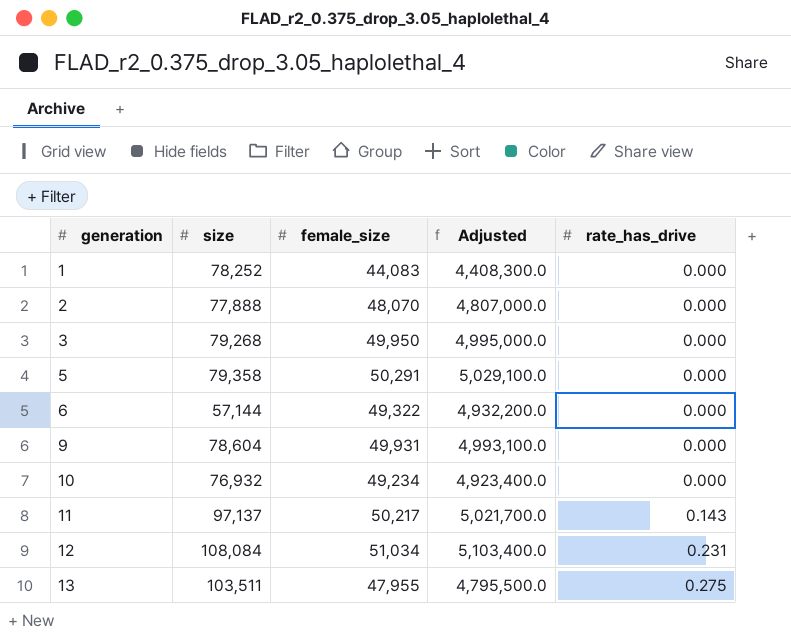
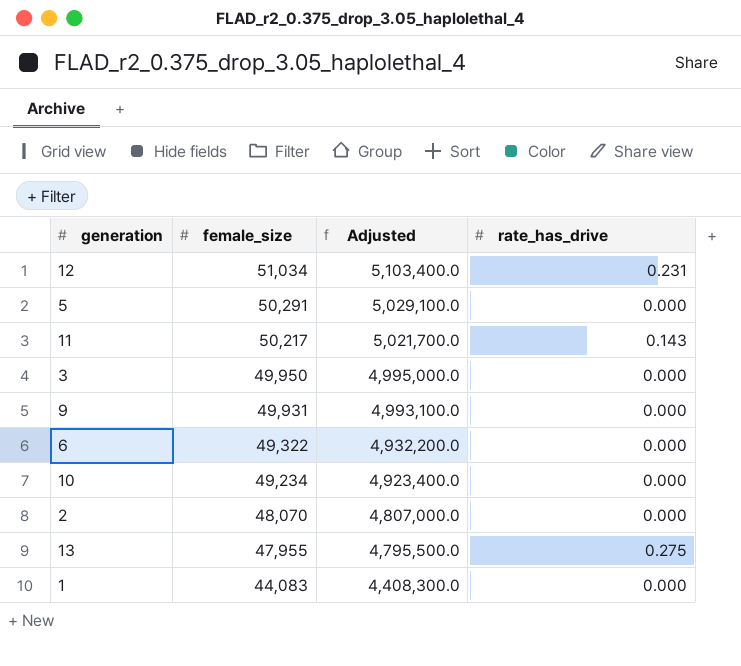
row order: generation ascending -> female_size descending
column size | position: 2 -> none

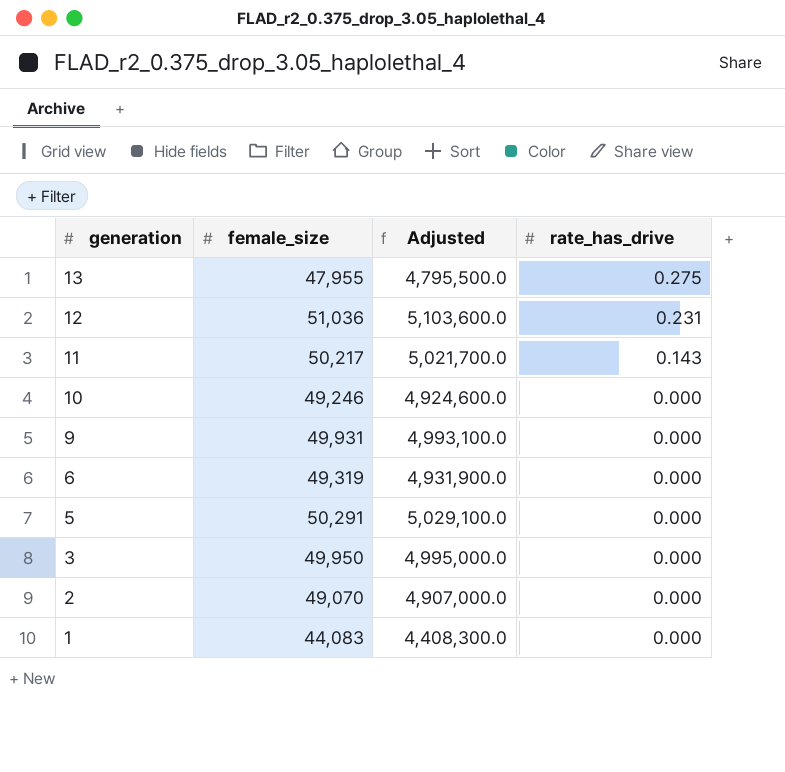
row order: female_size descending -> generation descending
12 | female_size: 51,034 -> 51,036
12 | Adjusted: 5,103,400.0 -> 5,103,600.0
10 | female_size: 49,234 -> 49,246
10 | Adjusted: 4,923,400.0 -> 4,924,600.0
6 | female_size: 49,322 -> 49,319
6 | Adjusted: 4,932,200.0 -> 4,931,900.0
2 | female_size: 48,070 -> 49,070
2 | Adjusted: 4,807,000.0 -> 4,907,000.0

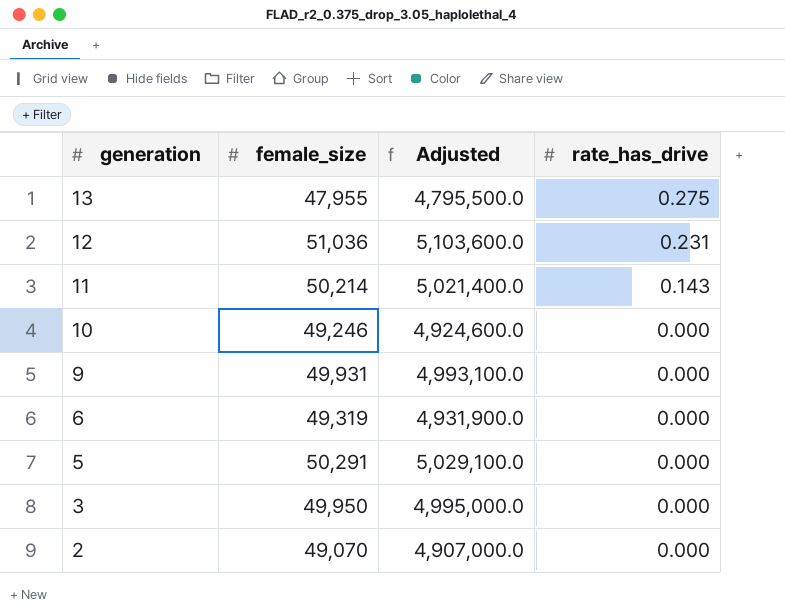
row 1: 44,083 | 4,408,300.0 | 0.000 -> none
11 | female_size: 50,217 -> 50,214
11 | Adjusted: 5,021,700.0 -> 5,021,400.0

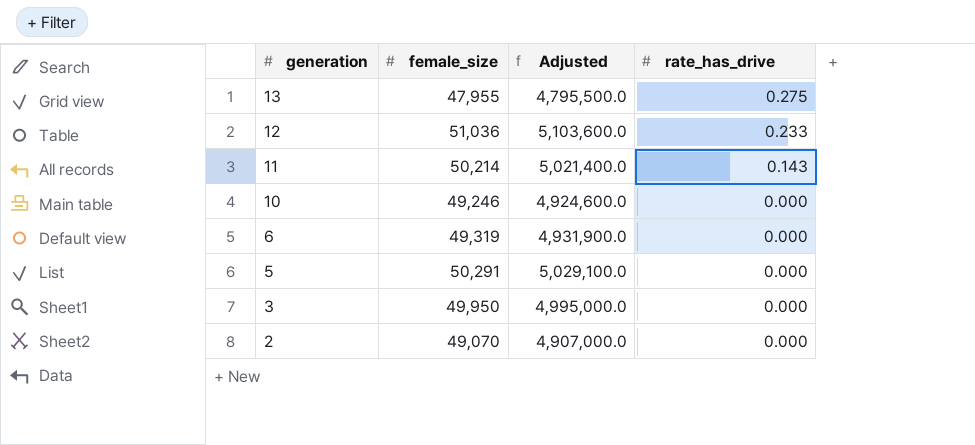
row 9: 49,931 | 4,993,100.0 | 0.000 -> none
12 | rate_has_drive: 0.231 -> 0.233

